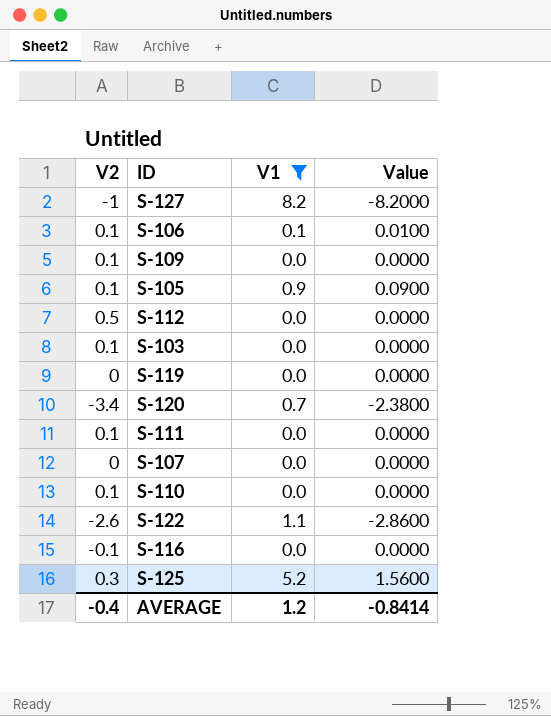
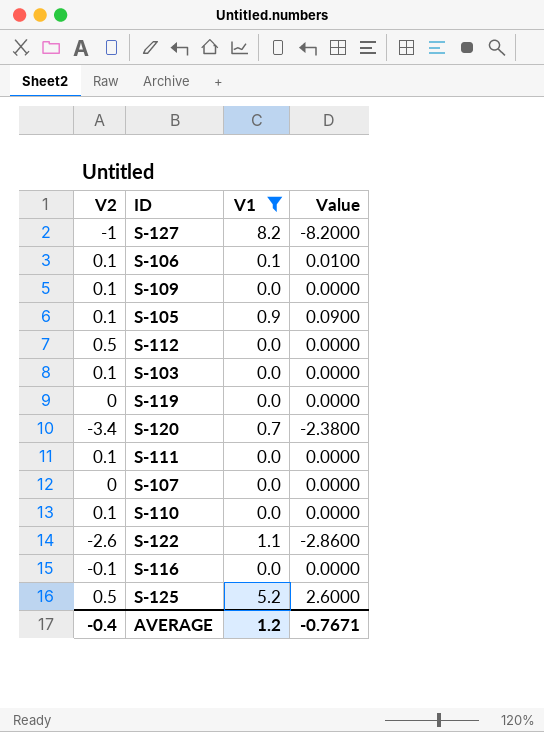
S-125 | V2: 0.3 -> 0.5
S-125 | Value: 1.5600 -> 2.6000
AVERAGE | Value: -0.8414 -> -0.7671

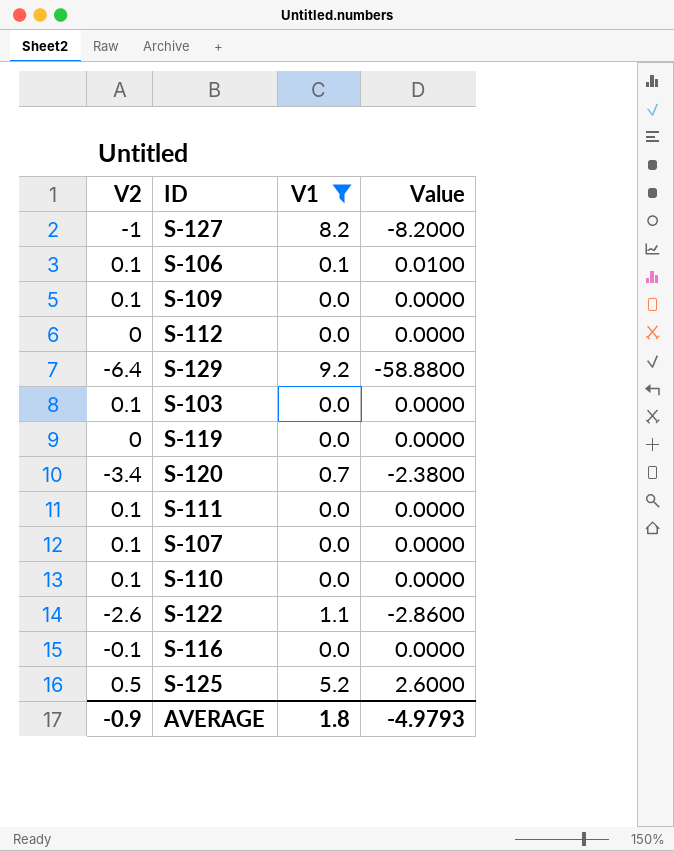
row S-105: 0.1 | 0.9 | 0.0900 -> none
S-112 | V2: 0.5 -> 0
row S-129: none -> -6.4 | 9.2 | -58.8800
S-107 | V2: 0 -> 0.1
AVERAGE | V2: -0.4 -> -0.9
AVERAGE | V1: 1.2 -> 1.8
AVERAGE | Value: -0.7671 -> -4.9793

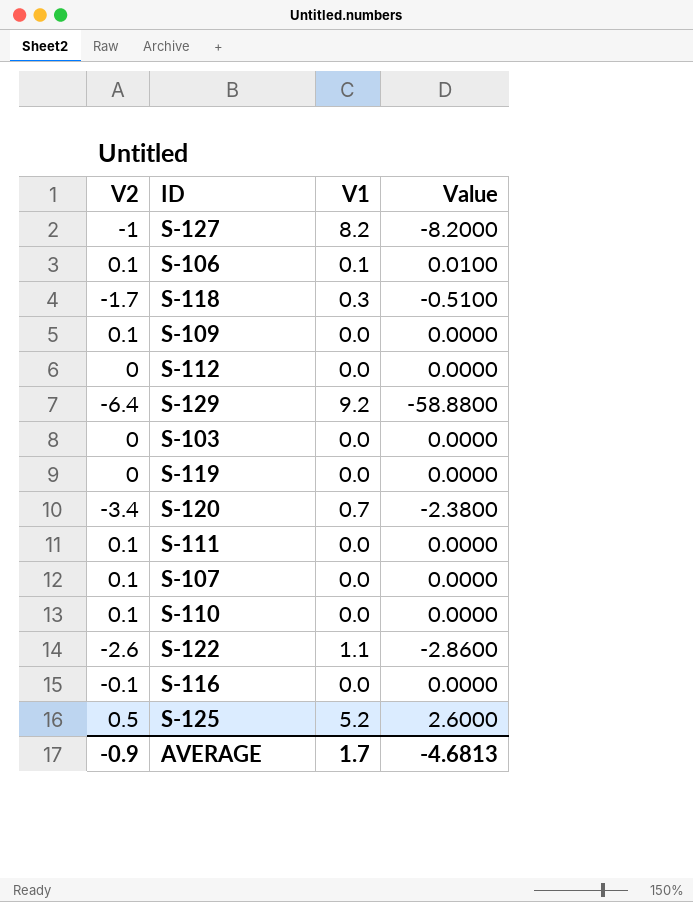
filter: V1 != 0.3 -> none
S-103 | V2: 0.1 -> 0
AVERAGE | V1: 1.8 -> 1.7
AVERAGE | Value: -4.9793 -> -4.6813

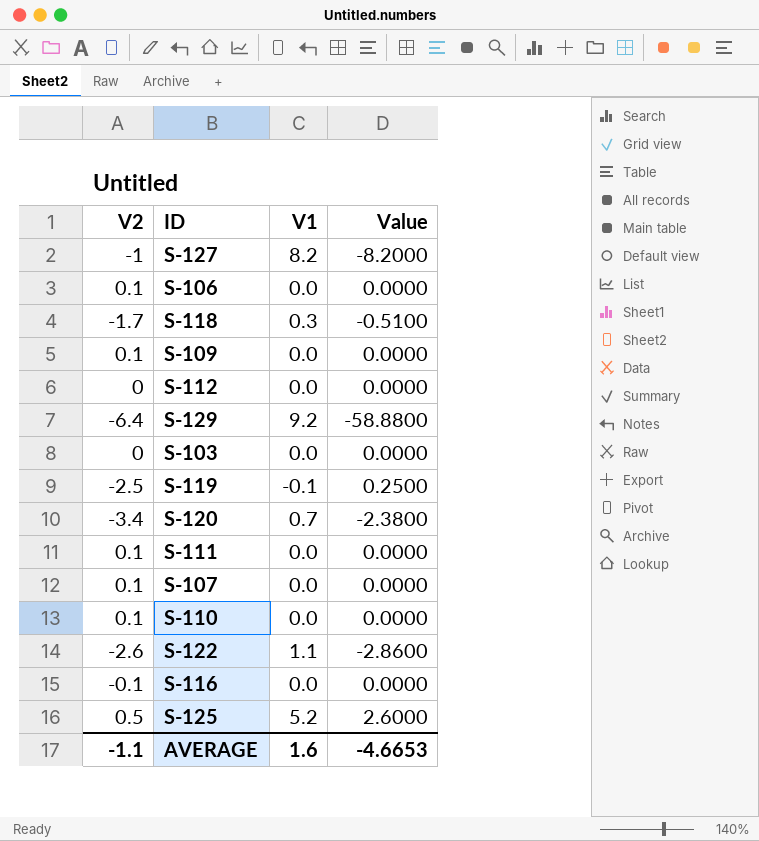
S-106 | V1: 0.1 -> 0.0
S-106 | Value: 0.0100 -> 0.0000
S-119 | V2: 0 -> -2.5
S-119 | V1: 0.0 -> -0.1
S-119 | Value: 0.0000 -> 0.2500
AVERAGE | V2: -0.9 -> -1.1
AVERAGE | V1: 1.7 -> 1.6
AVERAGE | Value: -4.6813 -> -4.6653

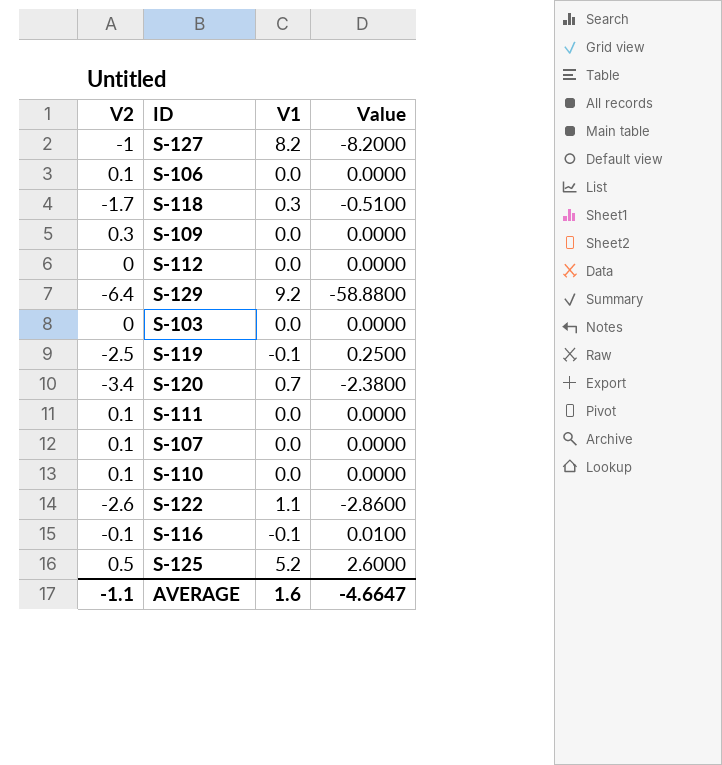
S-109 | V2: 0.1 -> 0.3
S-116 | V1: 0.0 -> -0.1
S-116 | Value: 0.0000 -> 0.0100
AVERAGE | Value: -4.6653 -> -4.6647

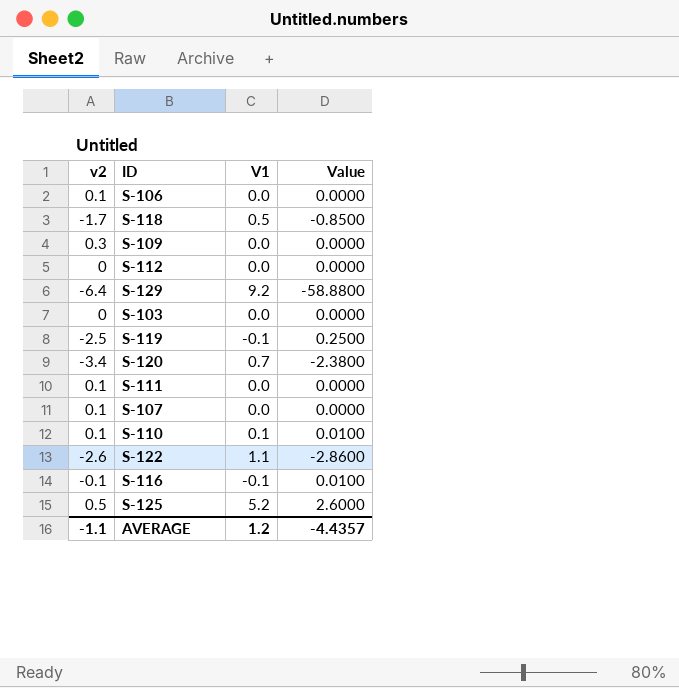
column name: V2 -> v2
row S-127: -1 | 8.2 | -8.2000 -> none
S-118 | V1: 0.3 -> 0.5
S-118 | Value: -0.5100 -> -0.8500
S-110 | V1: 0.0 -> 0.1
S-110 | Value: 0.0000 -> 0.0100
AVERAGE | V1: 1.6 -> 1.2
AVERAGE | Value: -4.6647 -> -4.4357

